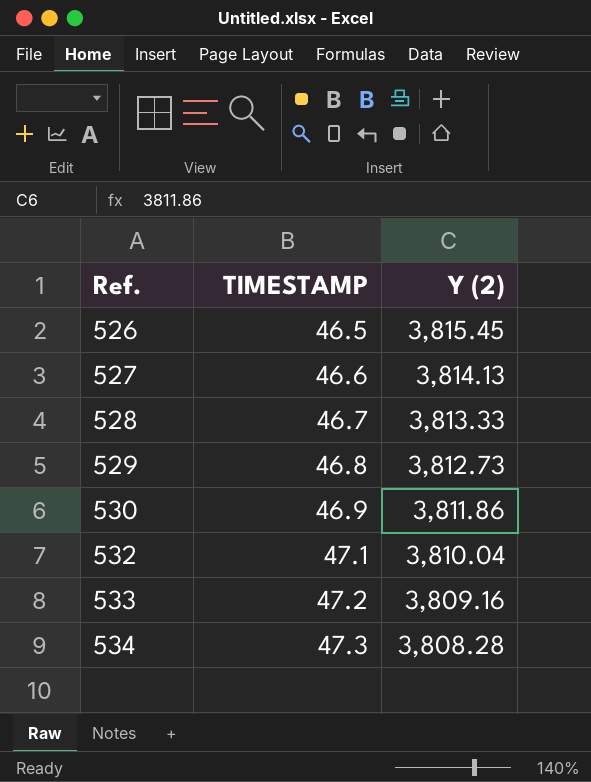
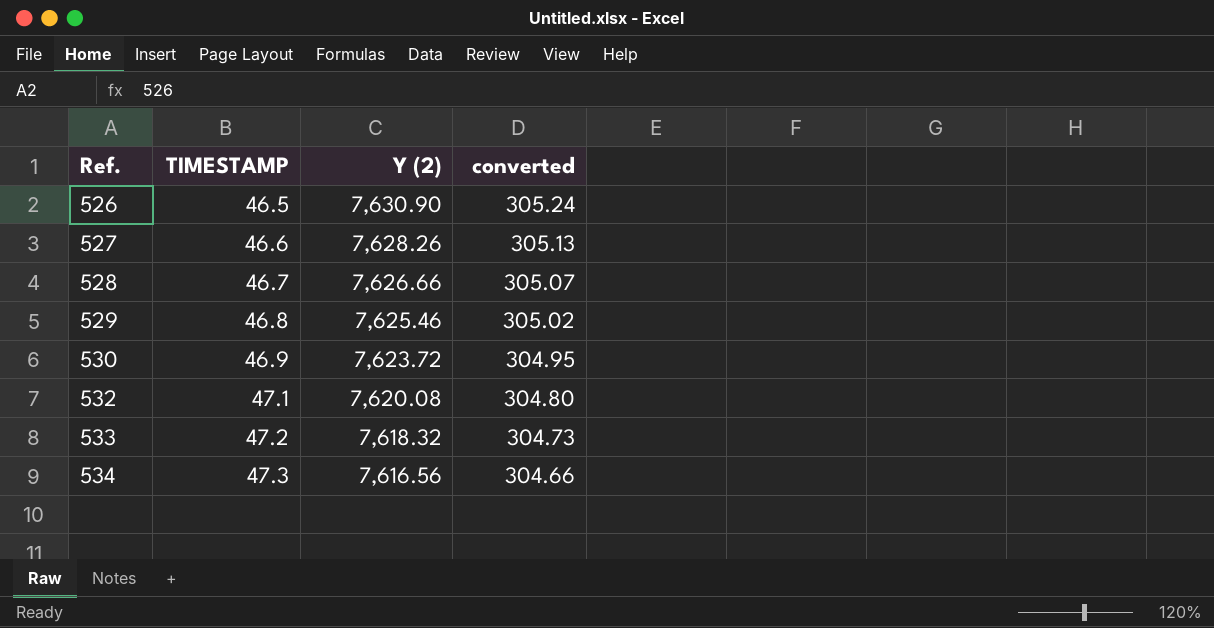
column converted | formula: none -> [Y (2)] * 0.04
526 | Y (2): 3,815.45 -> 7,630.90
527 | Y (2): 3,814.13 -> 7,628.26
528 | Y (2): 3,813.33 -> 7,626.66
529 | Y (2): 3,812.73 -> 7,625.46
530 | Y (2): 3,811.86 -> 7,623.72
532 | Y (2): 3,810.04 -> 7,620.08
533 | Y (2): 3,809.16 -> 7,618.32
534 | Y (2): 3,808.28 -> 7,616.56

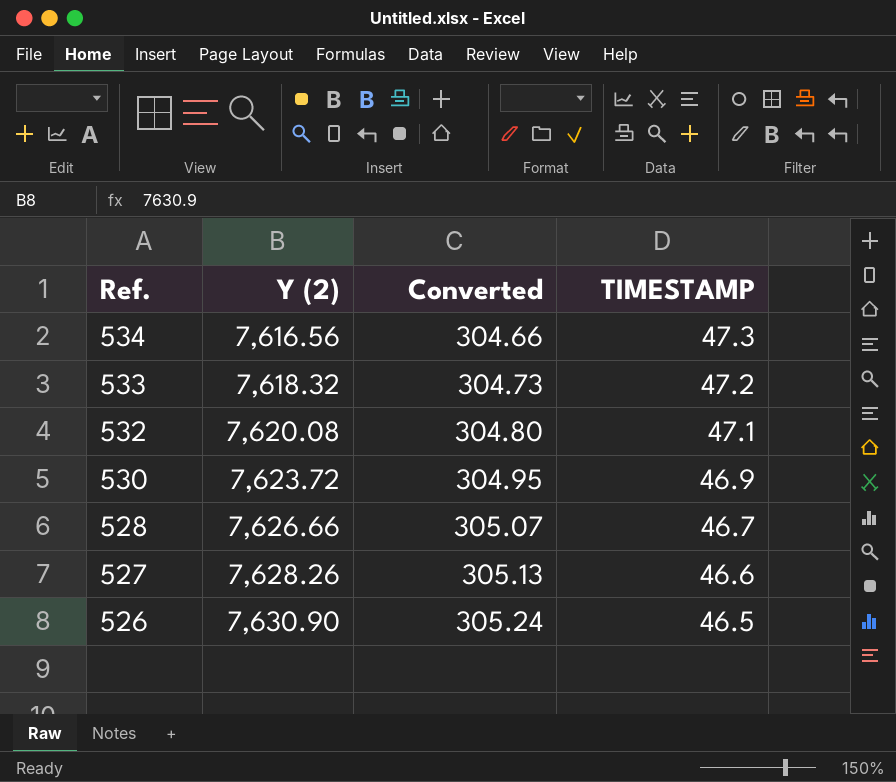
row order: Ref. ascending -> Ref. descending
column name: converted -> Converted
column TIMESTAMP | position: 2 -> 4
row 529: 46.8 | 7,625.46 | 305.02 -> none

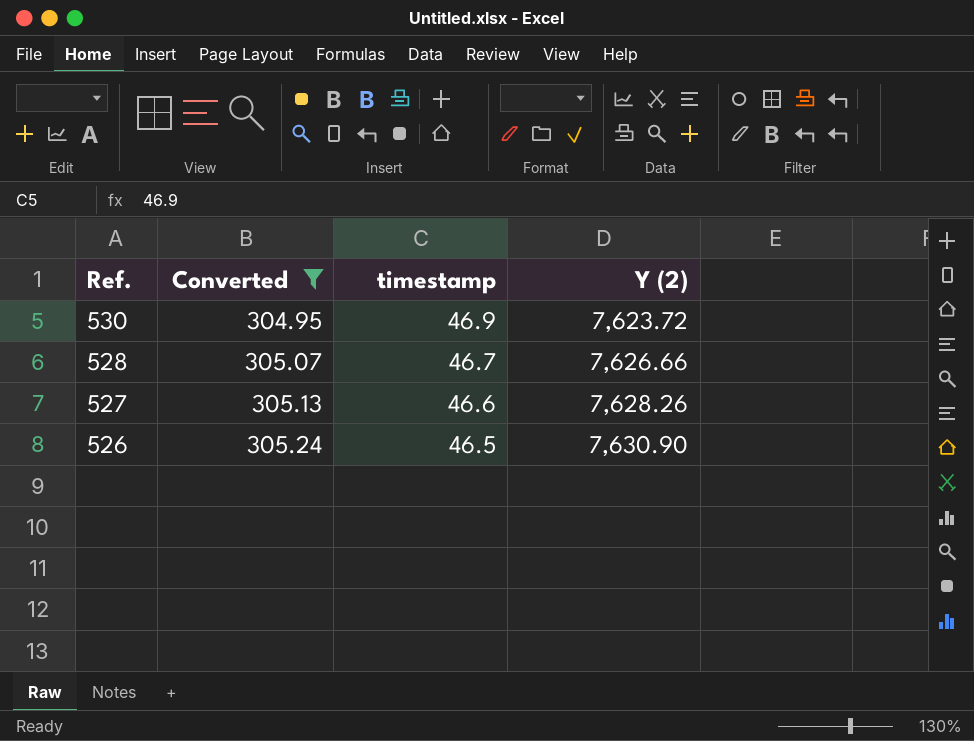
filter: none -> Converted >= 304.95
column name: TIMESTAMP -> timestamp
column Y (2) | position: 2 -> 4

